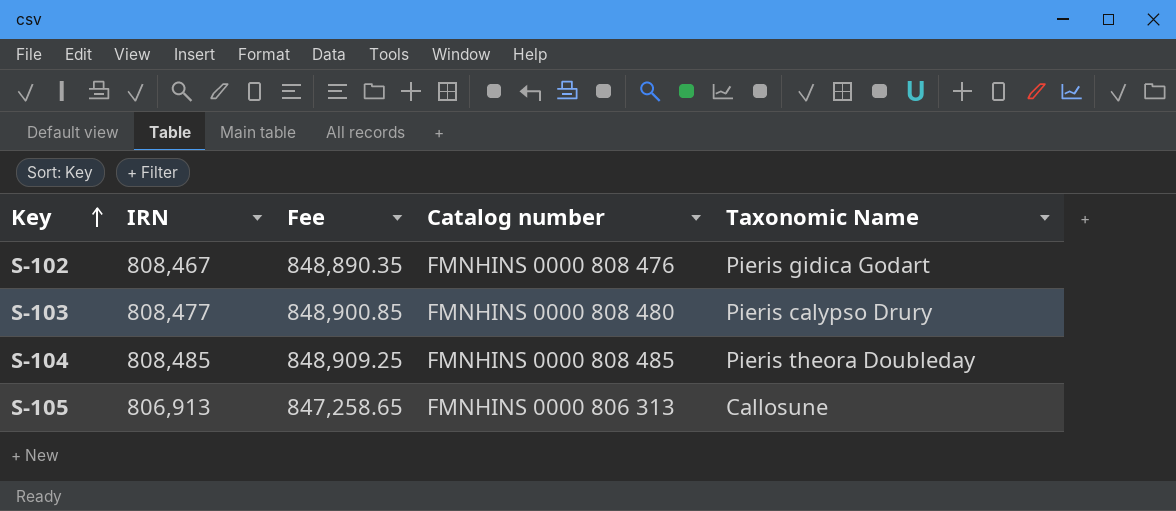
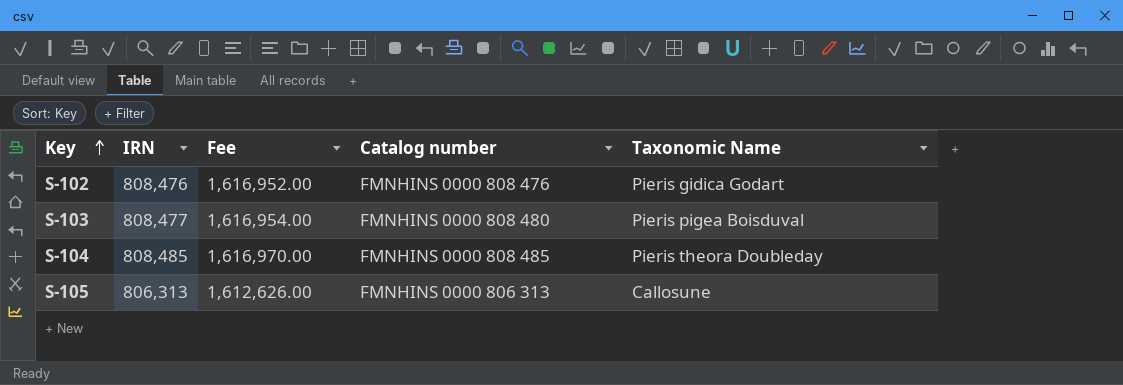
column Fee | formula: [IRN] * 1.05 -> [IRN] * 2
S-102 | IRN: 808,467 -> 808,476
S-103 | Taxonomic Name: Pieris calypso Drury -> Pieris pigea Boisduval
S-105 | IRN: 806,913 -> 806,313

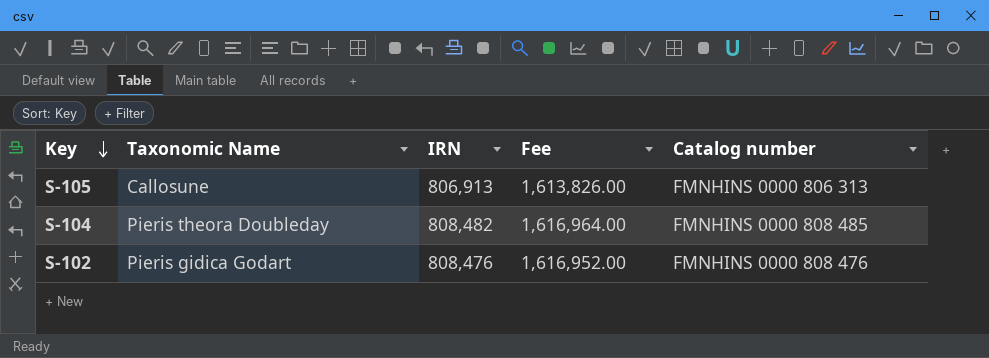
row order: Key ascending -> Key descending
column Taxonomic Name | position: 5 -> 2
row S-103: 808,477 | 1,616,954.00 | FMNHINS 0000 808 480 | Pieris pigea Boisduval -> none
S-105 | IRN: 806,313 -> 806,913
S-105 | Fee: 1,612,626.00 -> 1,613,826.00
S-104 | IRN: 808,485 -> 808,482
S-104 | Fee: 1,616,970.00 -> 1,616,964.00

